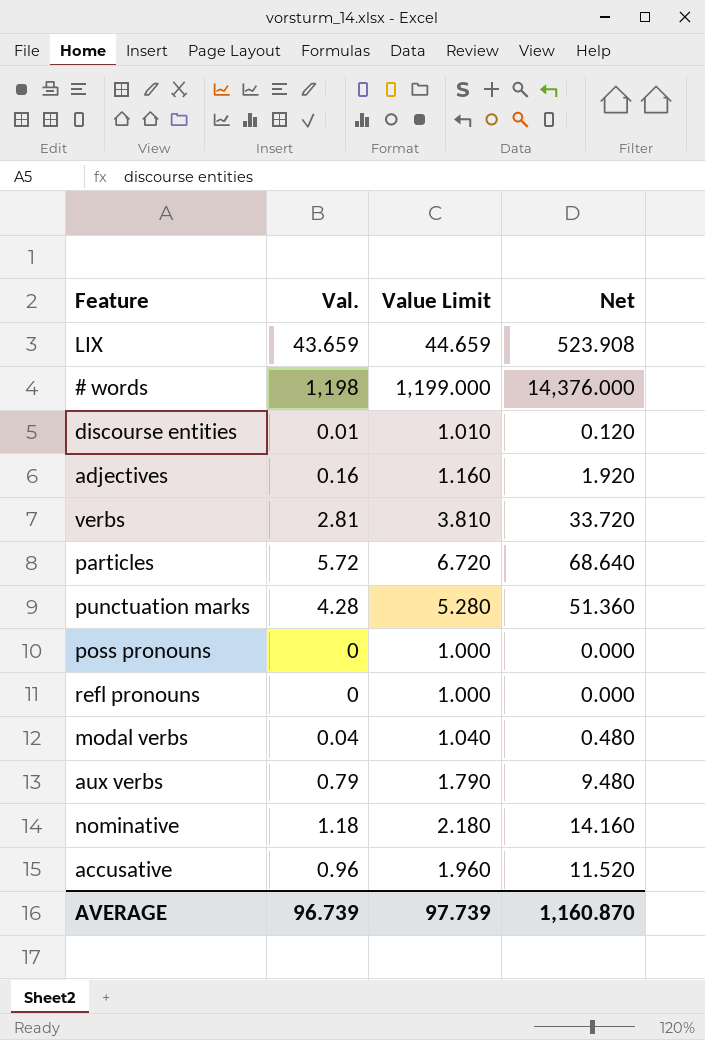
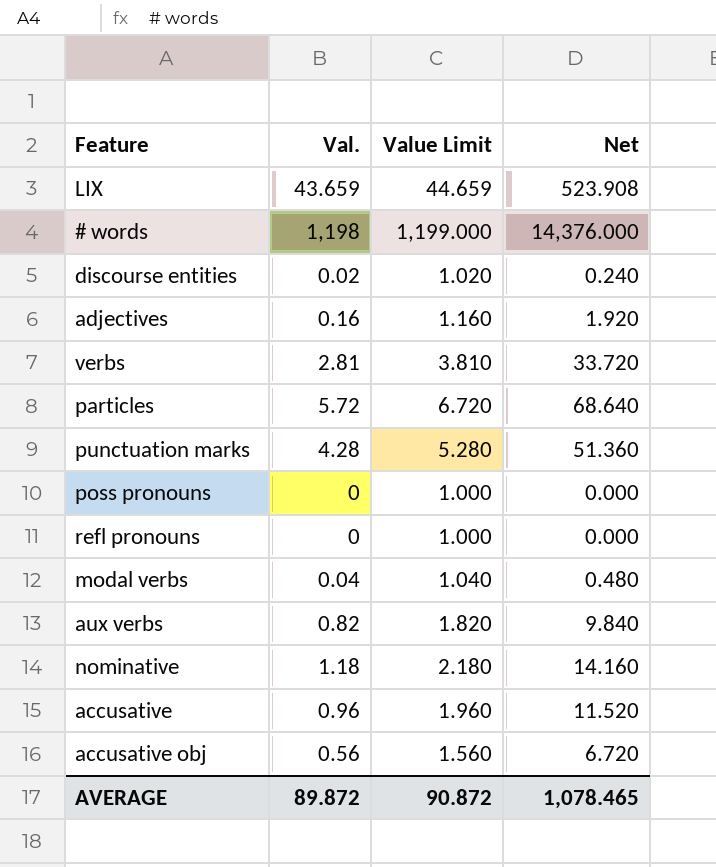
discourse entities | Val.: 0.01 -> 0.02
discourse entities | Value Limit: 1.010 -> 1.020
discourse entities | Net: 0.120 -> 0.240
aux verbs | Val.: 0.79 -> 0.82
aux verbs | Value Limit: 1.790 -> 1.820
aux verbs | Net: 9.480 -> 9.840
row accusative obj: none -> 0.56 | 1.560 | 6.720
AVERAGE | Val.: 96.739 -> 89.872
AVERAGE | Value Limit: 97.739 -> 90.872
AVERAGE | Net: 1,160.870 -> 1,078.465

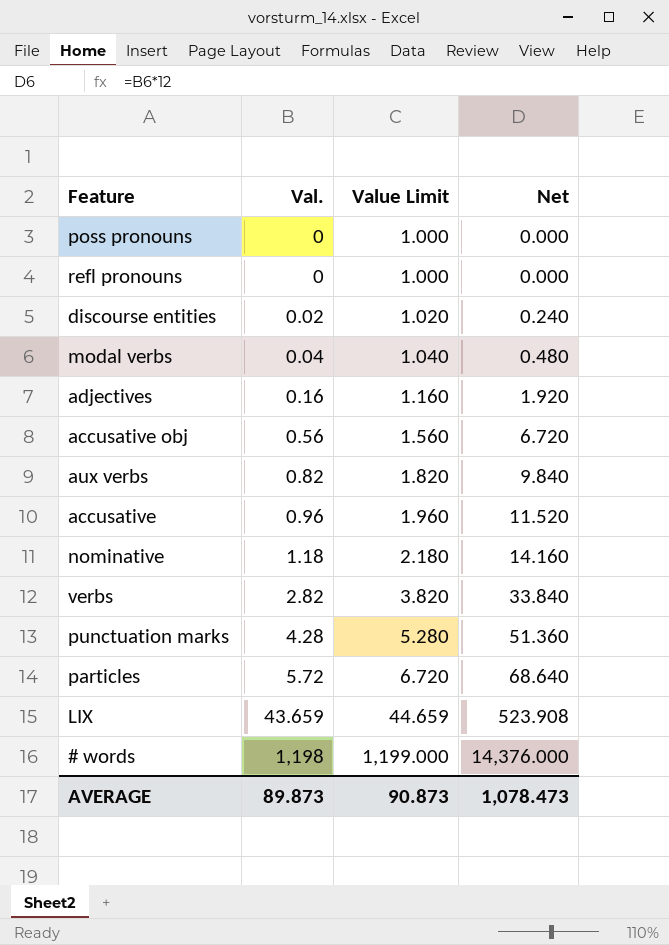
row order: none -> Val. ascending
verbs | Val.: 2.81 -> 2.82
verbs | Value Limit: 3.810 -> 3.820
verbs | Net: 33.720 -> 33.840
AVERAGE | Val.: 89.872 -> 89.873
AVERAGE | Value Limit: 90.872 -> 90.873
AVERAGE | Net: 1,078.465 -> 1,078.473

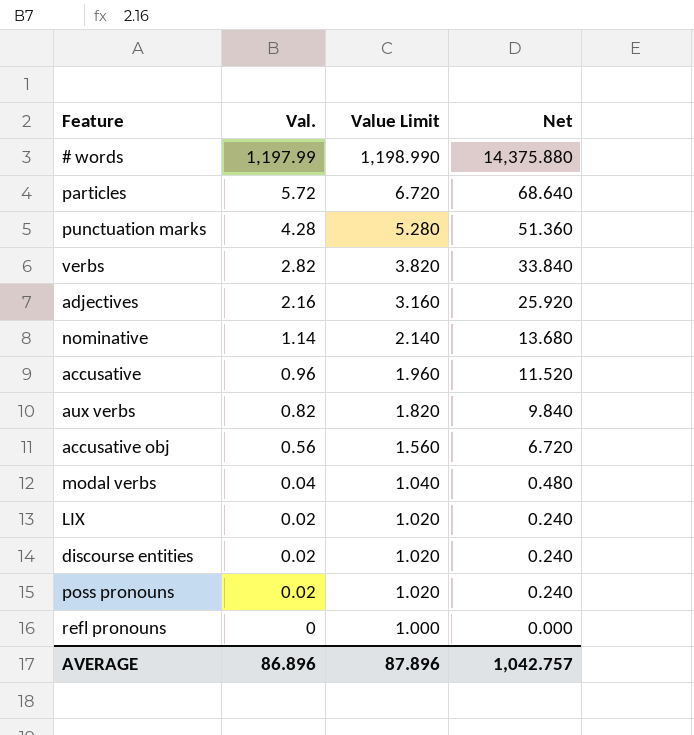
row order: Val. ascending -> Val. descending
# words | Val.: 1,198 -> 1,197.99
# words | Value Limit: 1,199.000 -> 1,198.990
# words | Net: 14,376.000 -> 14,375.880
adjectives | Val.: 0.16 -> 2.16
adjectives | Value Limit: 1.160 -> 3.160
adjectives | Net: 1.920 -> 25.920
nominative | Val.: 1.18 -> 1.14
nominative | Value Limit: 2.180 -> 2.140
nominative | Net: 14.160 -> 13.680
LIX | Val.: 43.659 -> 0.02
LIX | Value Limit: 44.659 -> 1.020
LIX | Net: 523.908 -> 0.240
poss pronouns | Val.: 0 -> 0.02
poss pronouns | Value Limit: 1.000 -> 1.020
poss pronouns | Net: 0.000 -> 0.240
AVERAGE | Val.: 89.873 -> 86.896
AVERAGE | Value Limit: 90.873 -> 87.896
AVERAGE | Net: 1,078.473 -> 1,042.757

